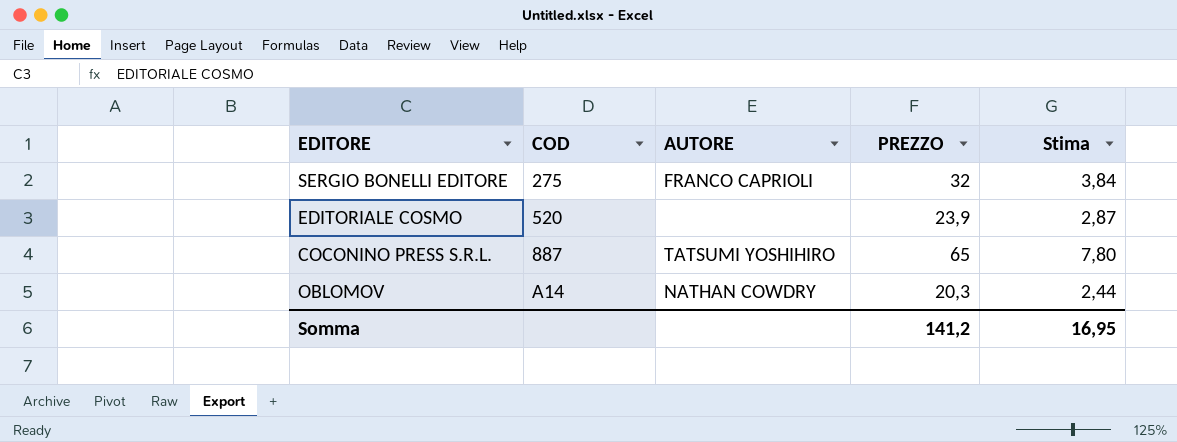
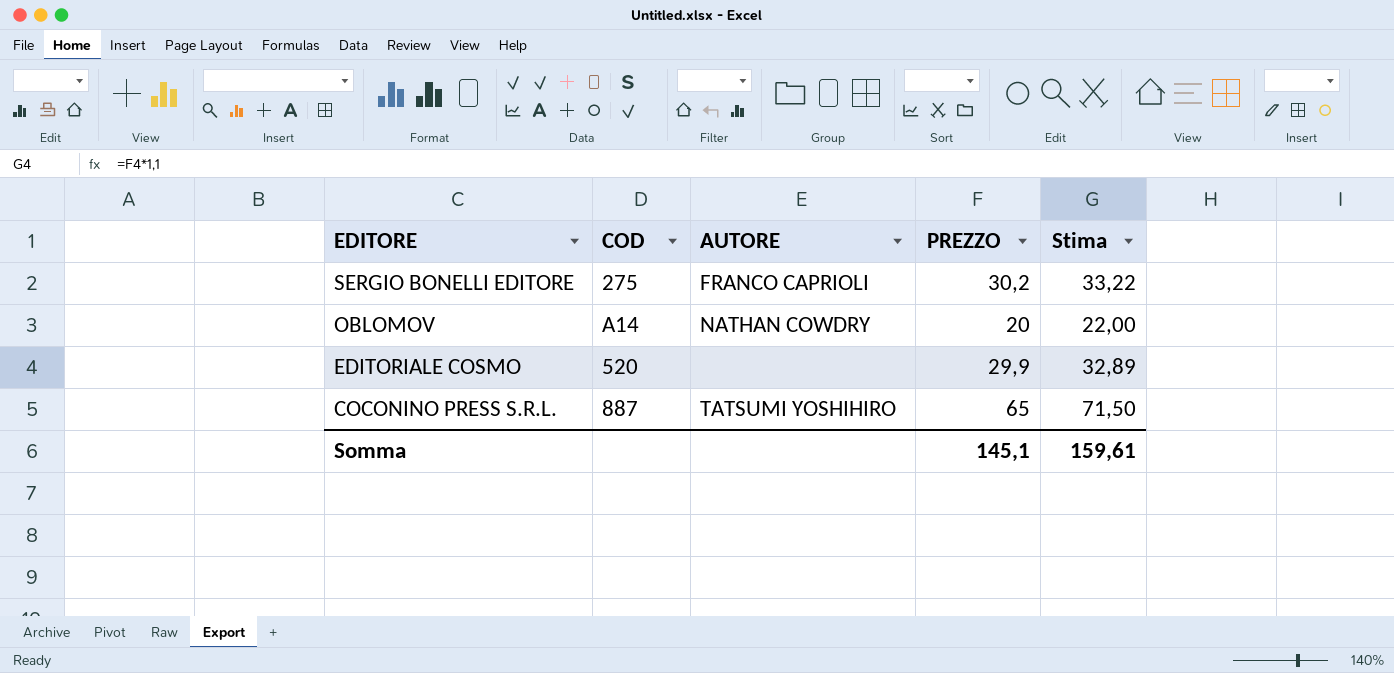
row order: COD ascending -> EDITORE descending
column Stima | formula: [PREZZO] * 0,12 -> [PREZZO] * 1,1
SERGIO BONELLI EDITORE | PREZZO: 32 -> 30,2
OBLOMOV | PREZZO: 20,3 -> 20
EDITORIALE COSMO | PREZZO: 23,9 -> 29,9
Somma | PREZZO: 141,2 -> 145,1
Somma | Stima: 16,95 -> 159,61

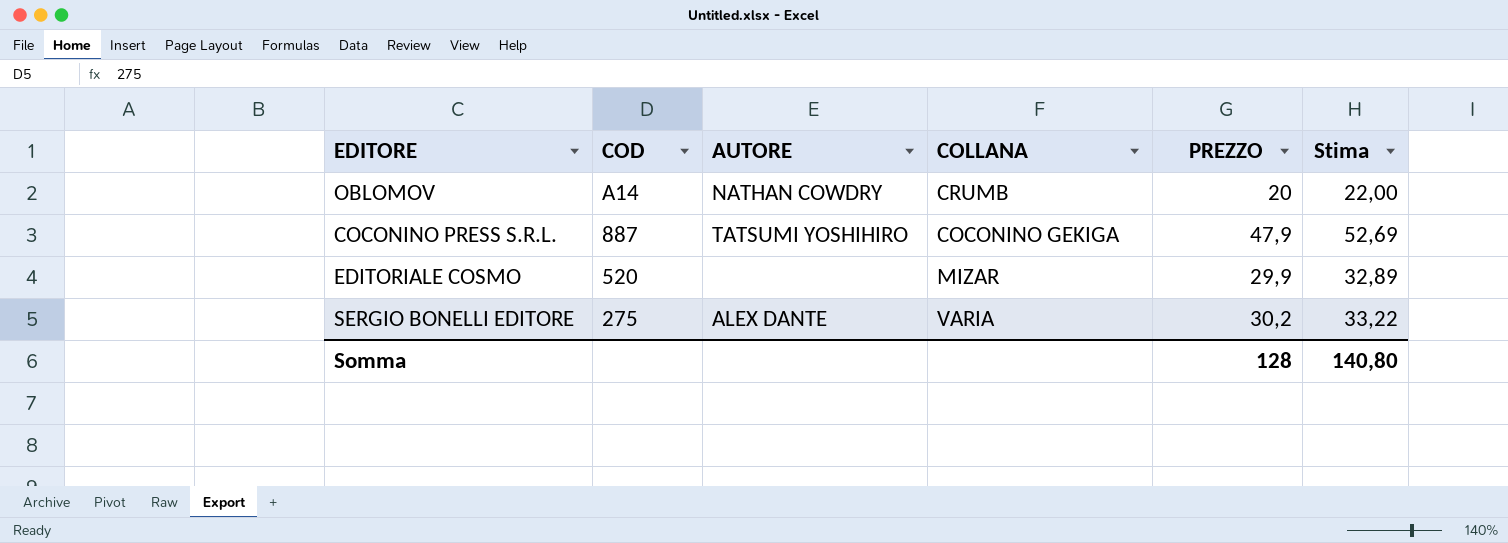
row order: EDITORE descending -> COD descending
column COLLANA | position: none -> 4
COCONINO PRESS S.R.L. | PREZZO: 65 -> 47,9
COCONINO PRESS S.R.L. | Stima: 71,50 -> 52,69
SERGIO BONELLI EDITORE | AUTORE: FRANCO CAPRIOLI -> ALEX DANTE
Somma | PREZZO: 145,1 -> 128
Somma | Stima: 159,61 -> 140,80

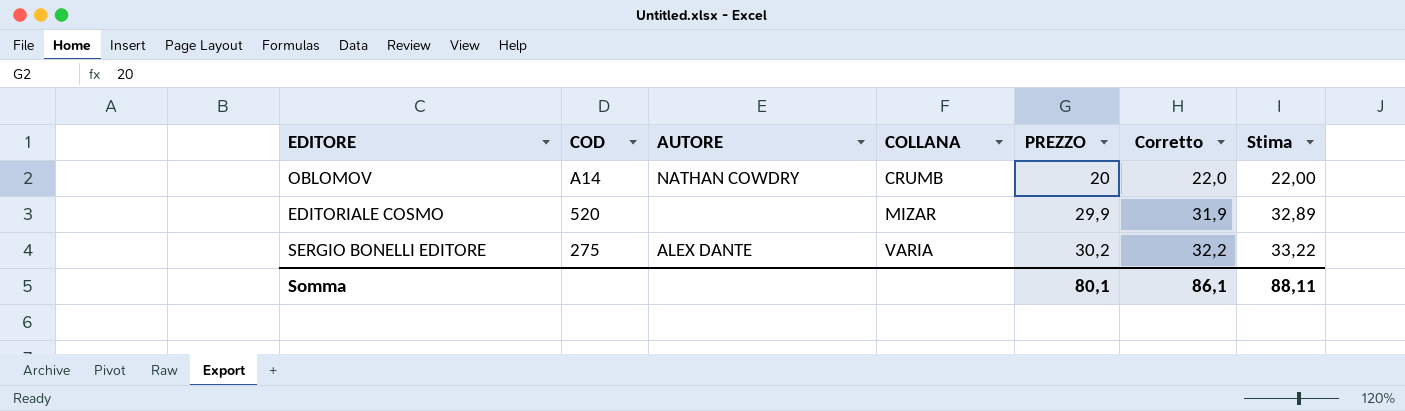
column Corretto | formula: none -> [PREZZO] + 2
row COCONINO PRESS S.R.L.: 887 | TATSUMI YOSHIHIRO | COCONINO GEKIGA | 47,9 | 52,69 -> none
Somma | PREZZO: 128 -> 80,1
Somma | Stima: 140,80 -> 88,11

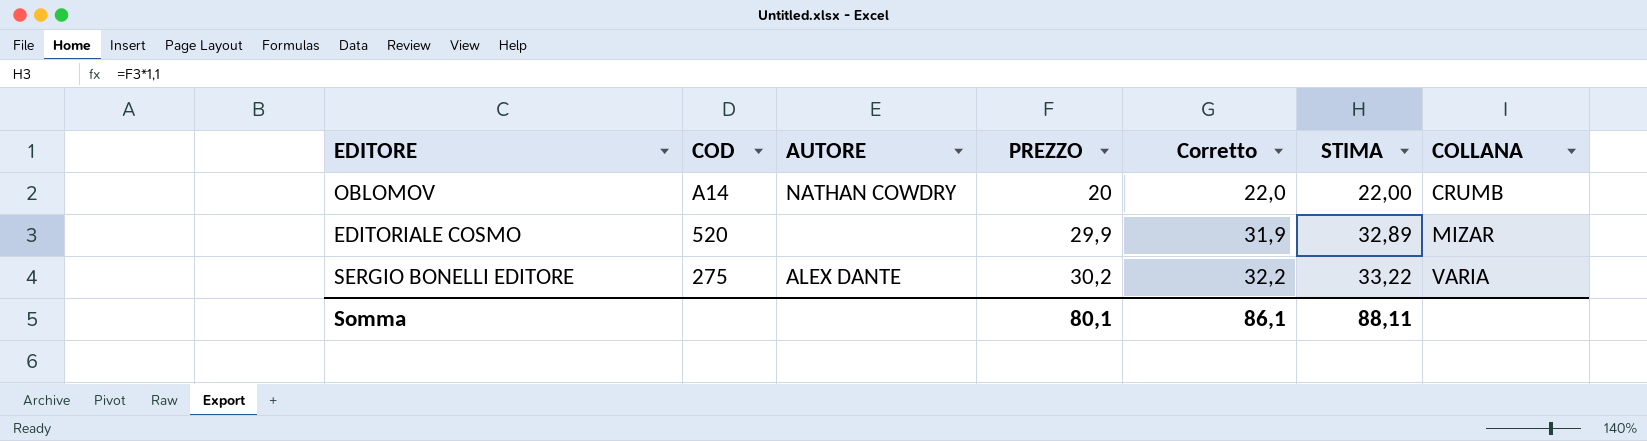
column name: Stima -> STIMA
column COLLANA | position: 4 -> 7

